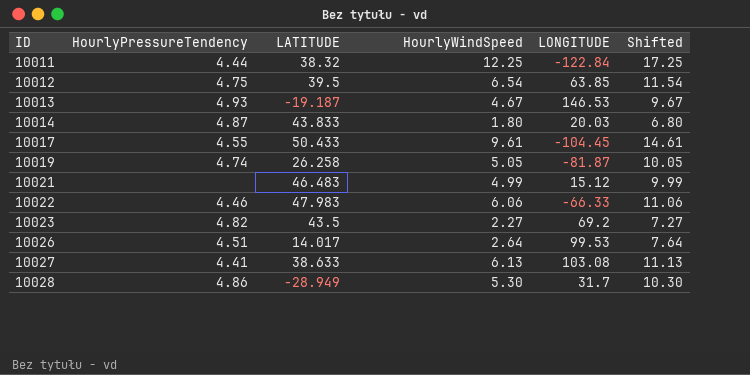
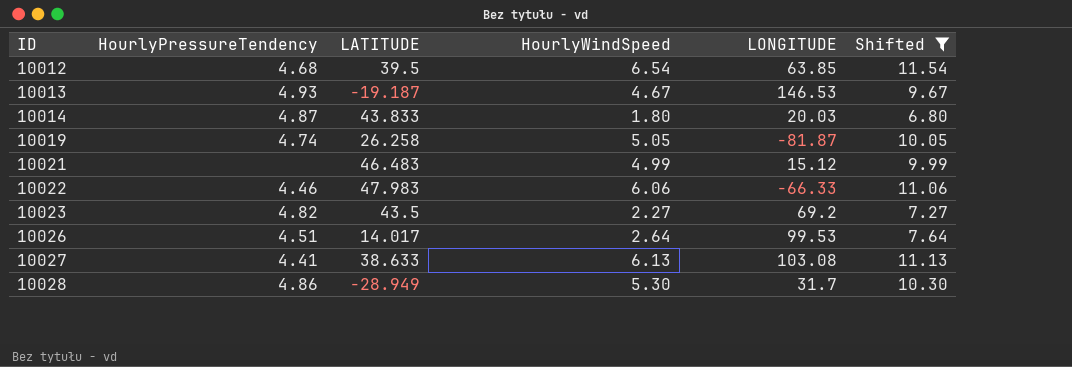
filter: none -> Shifted <= 11.54
10012 | HourlyPressureTendency: 4.75 -> 4.68

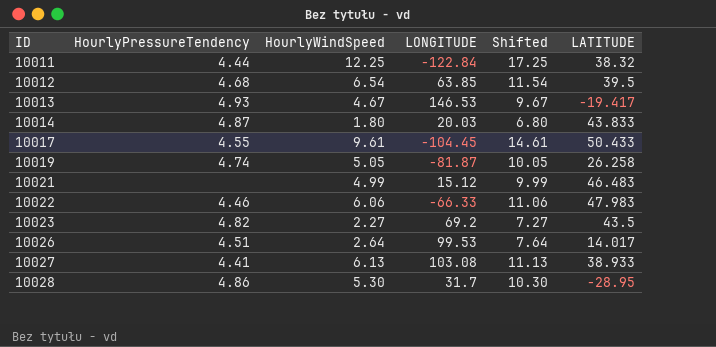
filter: Shifted <= 11.54 -> none
column LATITUDE | position: 3 -> 6
10013 | LATITUDE: -19.187 -> -19.417
10027 | LATITUDE: 38.633 -> 38.933
10028 | LATITUDE: -28.949 -> -28.95

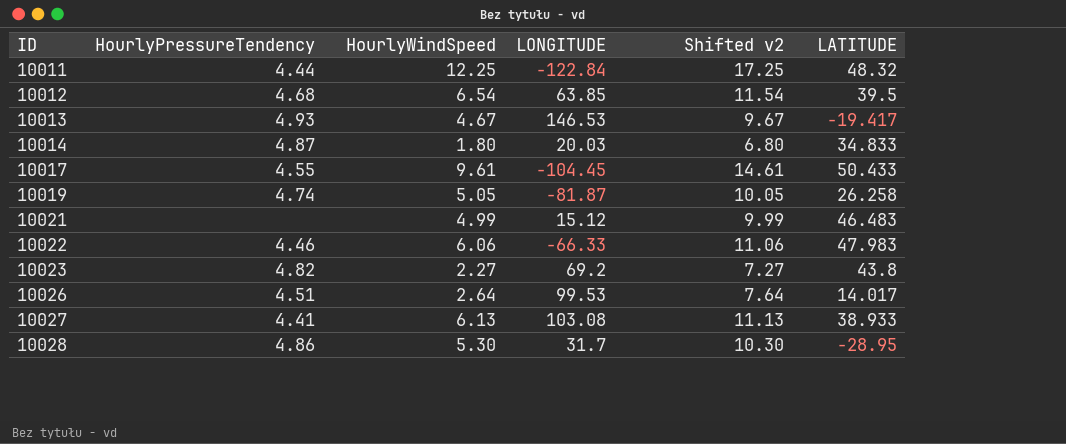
column name: Shifted -> Shifted v2
10011 | LATITUDE: 38.32 -> 48.32
10014 | LATITUDE: 43.833 -> 34.833
10023 | LATITUDE: 43.5 -> 43.8

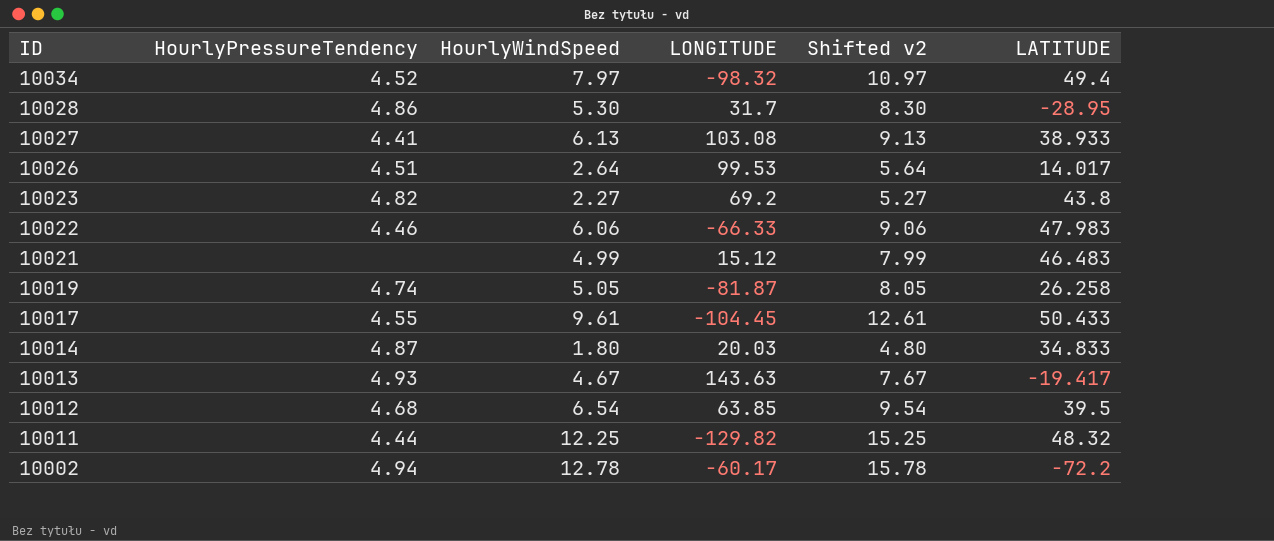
row order: ID ascending -> ID descending
column Shifted v2 | formula: [HourlyWindSpeed] + 5 -> [HourlyWindSpeed] + 3
row 10034: none -> 4.52 | 7.97 | -98.32 | 10.97 | 49.4
10013 | LONGITUDE: 146.53 -> 143.63
10011 | LONGITUDE: -122.84 -> -129.82
row 10002: none -> 4.94 | 12.78 | -60.17 | 15.78 | -72.2

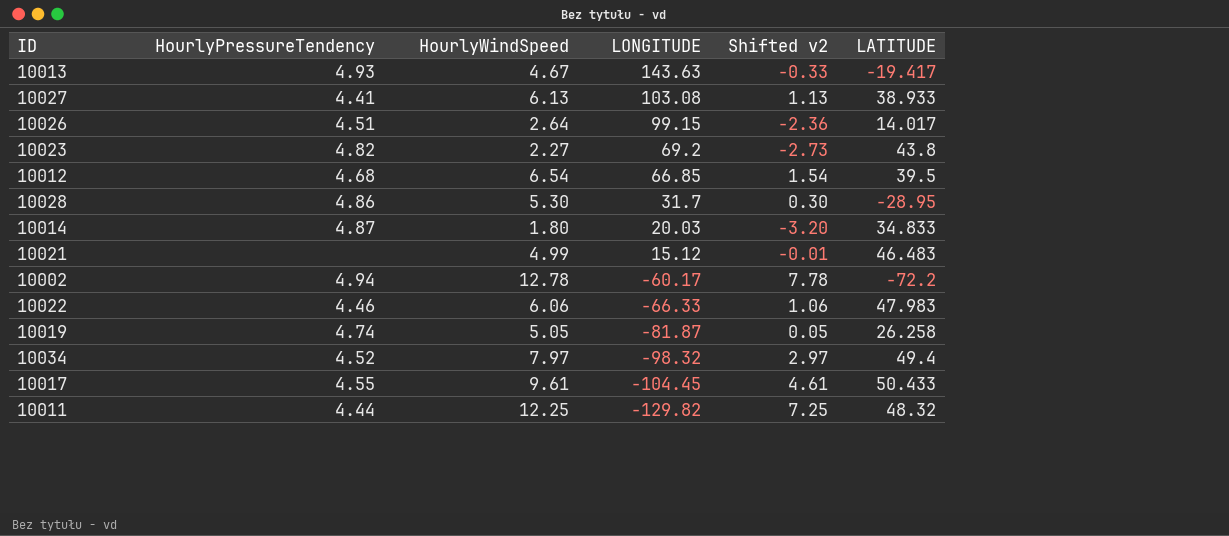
row order: ID descending -> LONGITUDE descending
column Shifted v2 | formula: [HourlyWindSpeed] + 3 -> [HourlyWindSpeed] - 5
10026 | LONGITUDE: 99.53 -> 99.15
10012 | LONGITUDE: 63.85 -> 66.85

